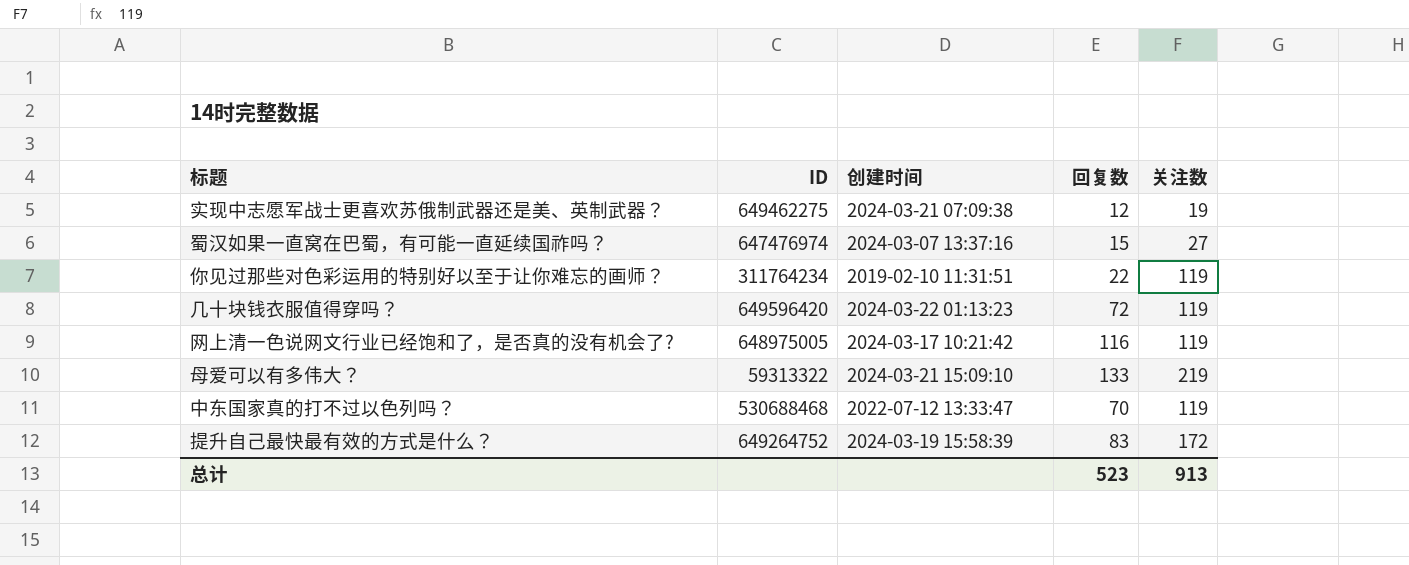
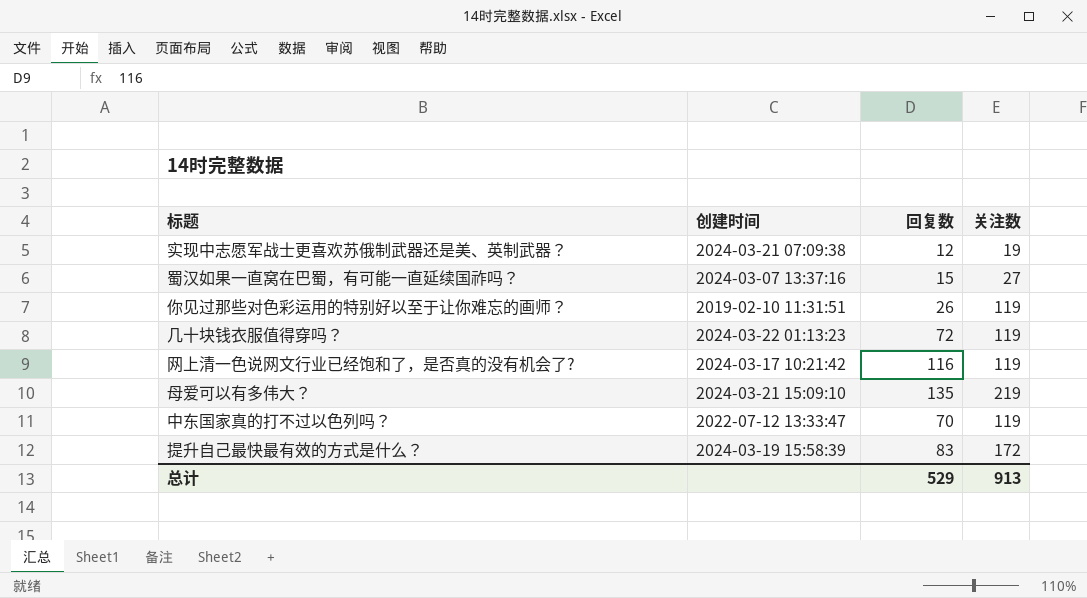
column ID | position: 2 -> none
你见过那些对色彩运用的特别好以至于让你难忘的画师？ | 回复数: 22 -> 26
母爱可以有多伟大？ | 回复数: 133 -> 135
总计 | 回复数: 523 -> 529

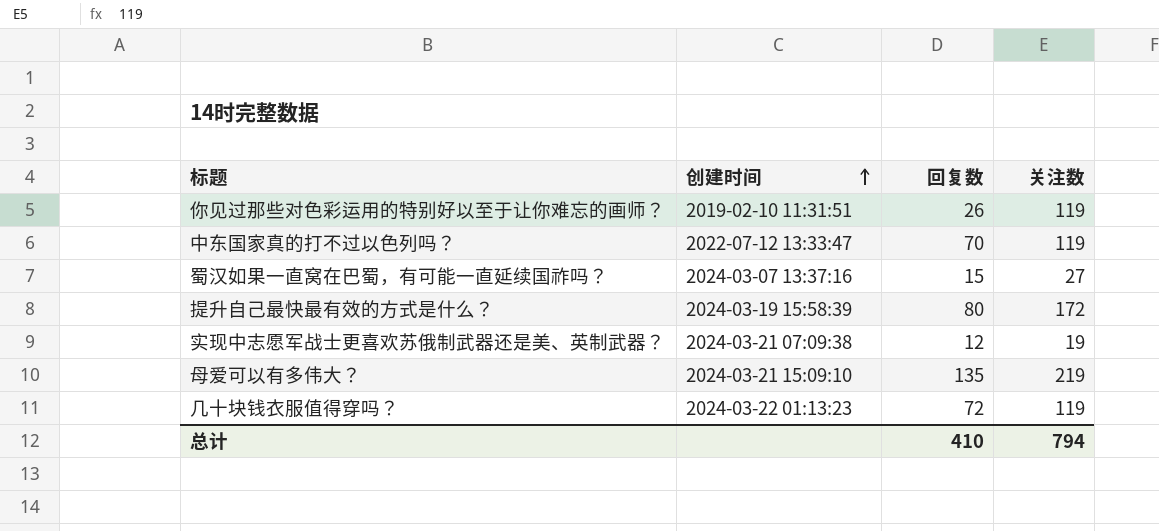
row order: none -> 创建时间 ascending
row 网上清一色说网文行业已经饱和了，是否真的没有机会了?: 2024-03-17 10:21:42 | 116 | 119 -> none
提升自己最快最有效的方式是什么？ | 回复数: 83 -> 80
总计 | 回复数: 529 -> 410
总计 | 关注数: 913 -> 794

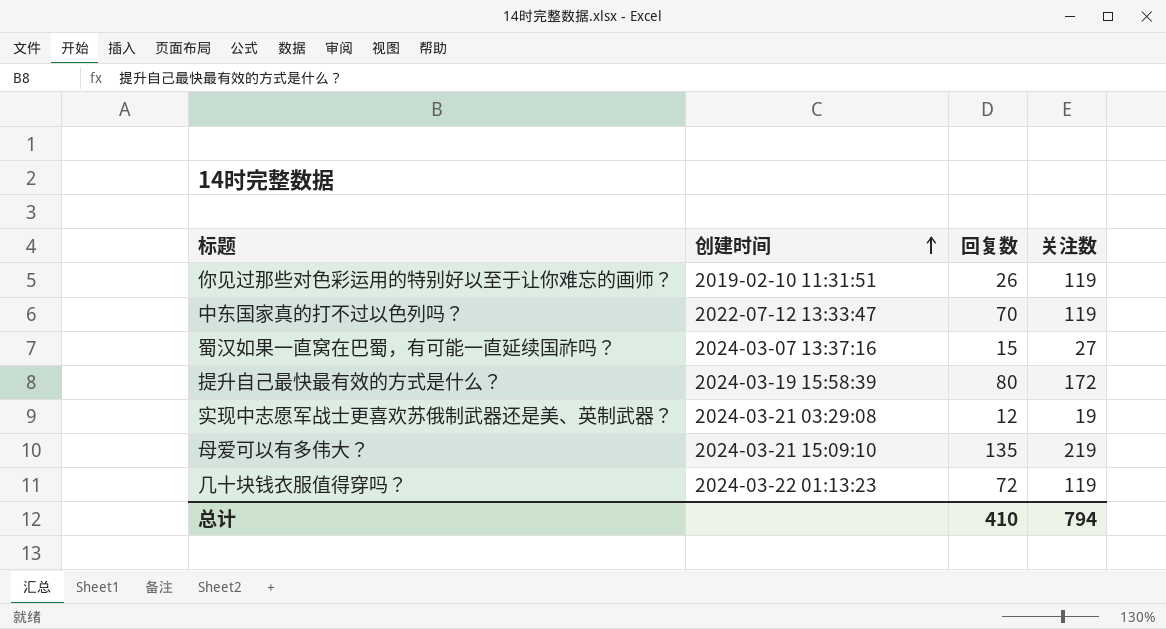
实现中志愿军战士更喜欢苏俄制武器还是美、英制武器？ | 创建时间: 2024-03-21 07:09:38 -> 2024-03-21 03:29:08

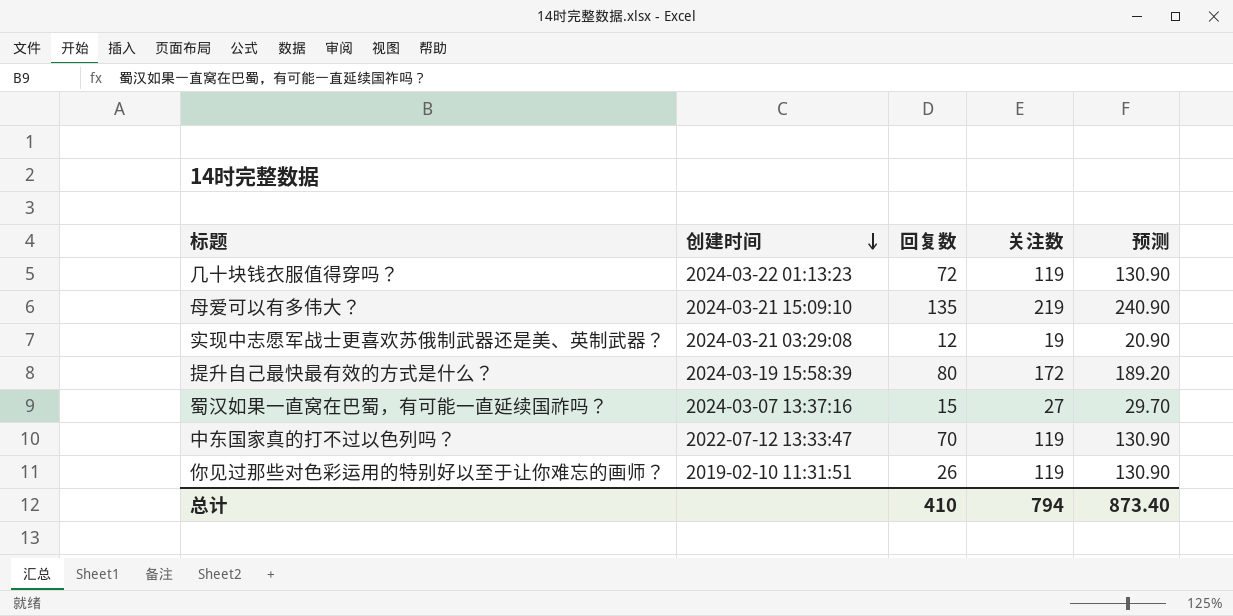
row order: 创建时间 ascending -> 创建时间 descending
column 预测 | formula: none -> [关注数] * 1.1

